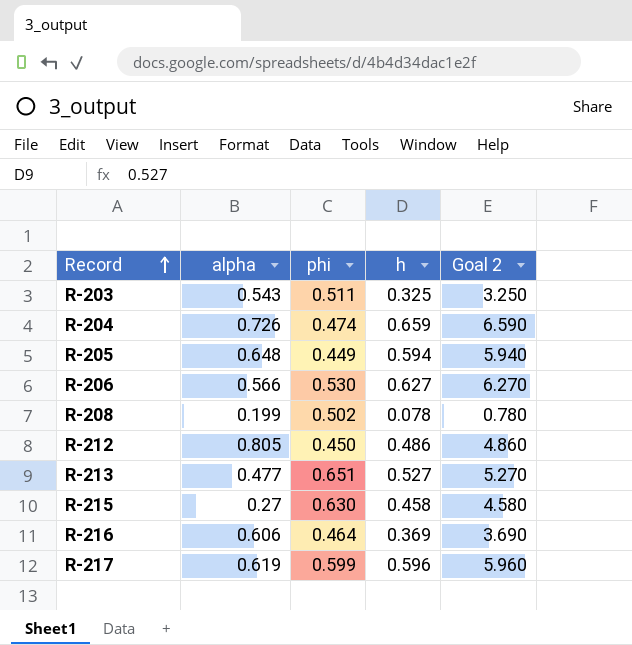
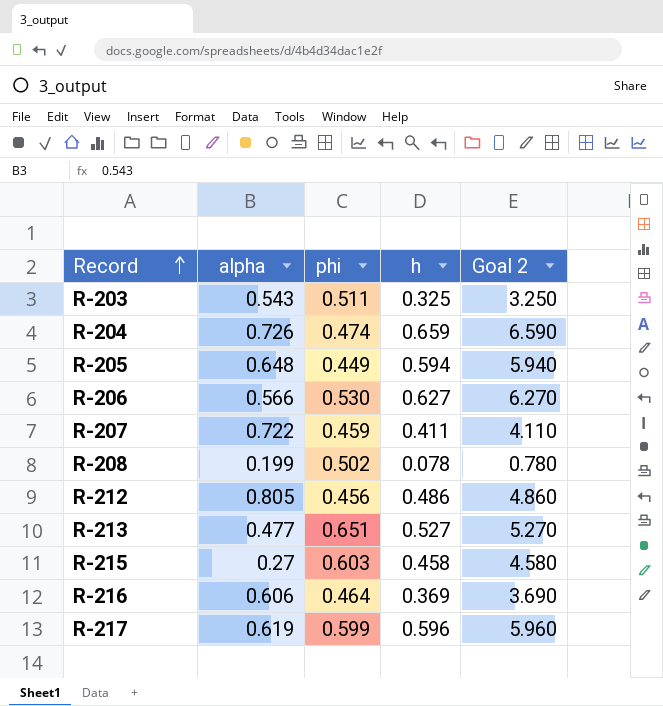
row R-207: none -> 0.722 | 0.459 | 0.411 | 4.110
R-212 | phi: 0.450 -> 0.456
R-215 | phi: 0.630 -> 0.603

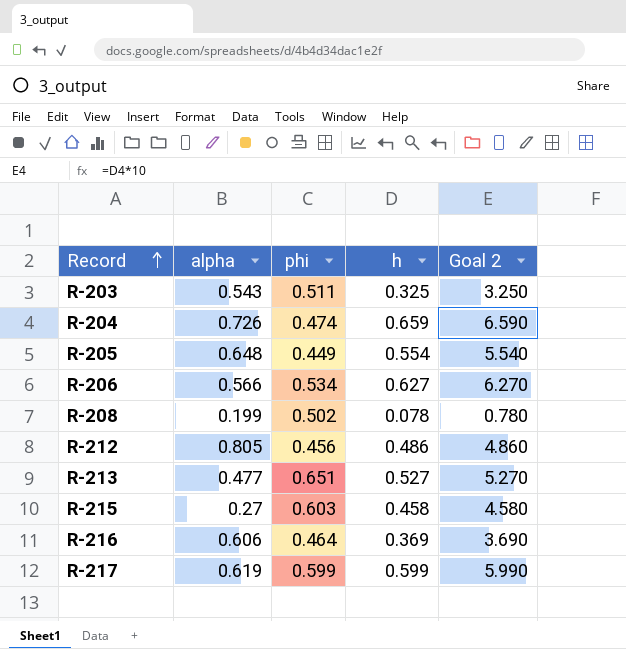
row R-207: 0.722 | 0.459 | 0.411 | 4.110 -> none
R-205 | h: 0.594 -> 0.554
R-205 | Goal 2: 5.940 -> 5.540
R-206 | phi: 0.530 -> 0.534
R-217 | h: 0.596 -> 0.599
R-217 | Goal 2: 5.960 -> 5.990

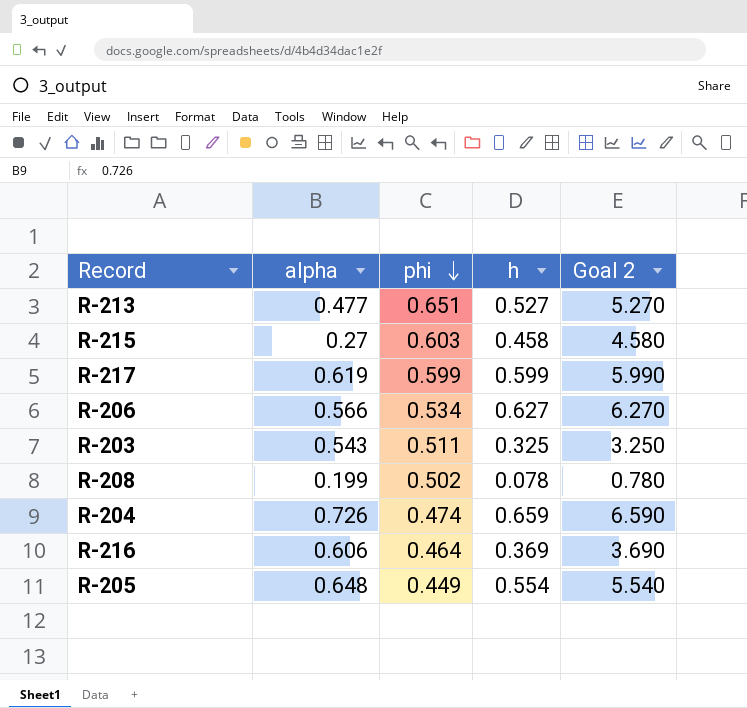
row order: Record ascending -> phi descending
row R-212: 0.805 | 0.456 | 0.486 | 4.860 -> none

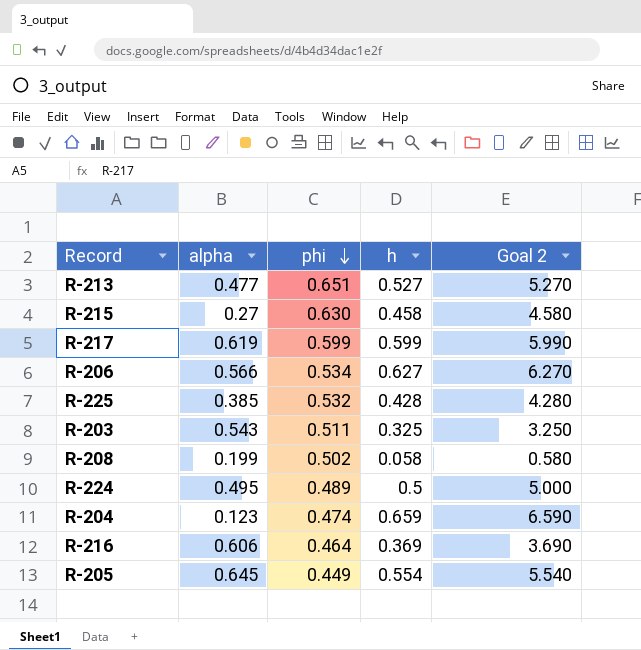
R-215 | phi: 0.603 -> 0.630
row R-225: none -> 0.385 | 0.532 | 0.428 | 4.280
R-208 | h: 0.078 -> 0.058
R-208 | Goal 2: 0.780 -> 0.580
row R-224: none -> 0.495 | 0.489 | 0.5 | 5.000
R-204 | alpha: 0.726 -> 0.123
R-205 | alpha: 0.648 -> 0.645

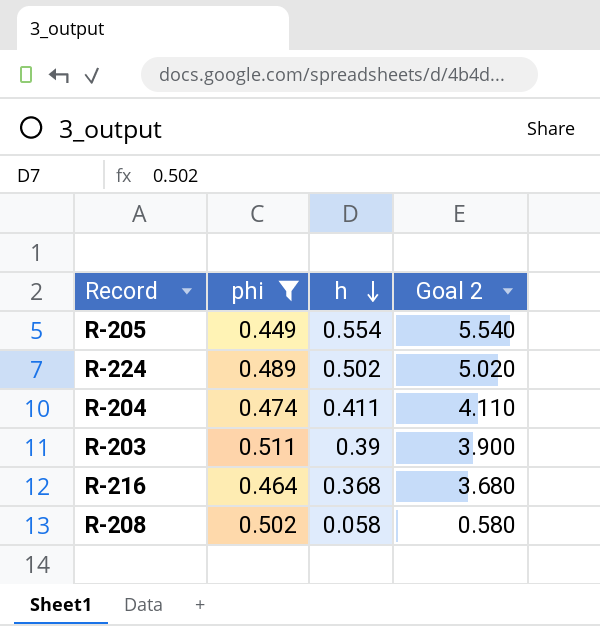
filter: none -> phi <= 0.511
row order: phi descending -> h descending
column alpha | position: 2 -> none
R-224 | h: 0.5 -> 0.502
R-224 | Goal 2: 5.000 -> 5.020
R-204 | h: 0.659 -> 0.411
R-204 | Goal 2: 6.590 -> 4.110
R-203 | h: 0.325 -> 0.39
R-203 | Goal 2: 3.250 -> 3.900
R-216 | h: 0.369 -> 0.368
R-216 | Goal 2: 3.690 -> 3.680

